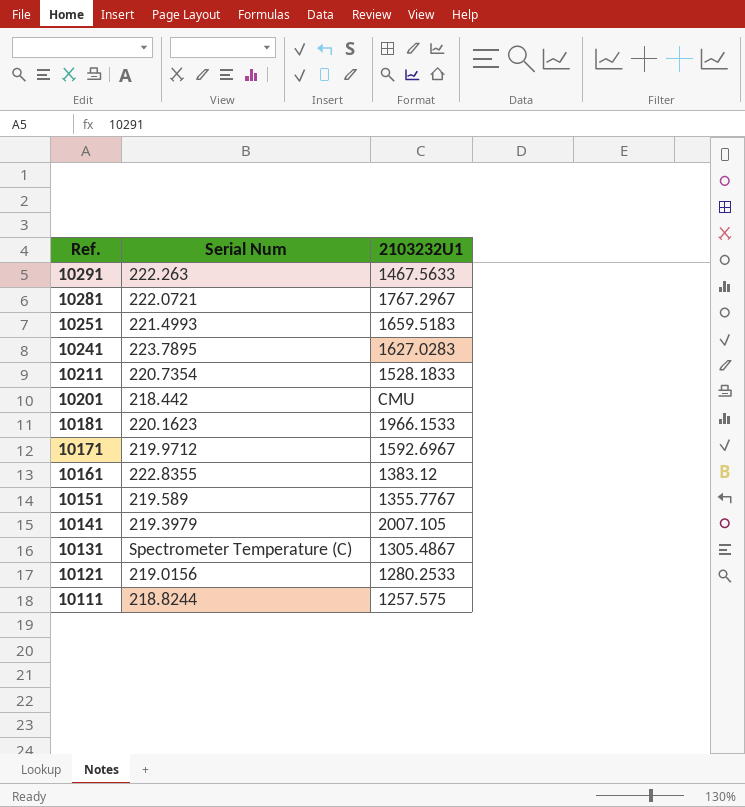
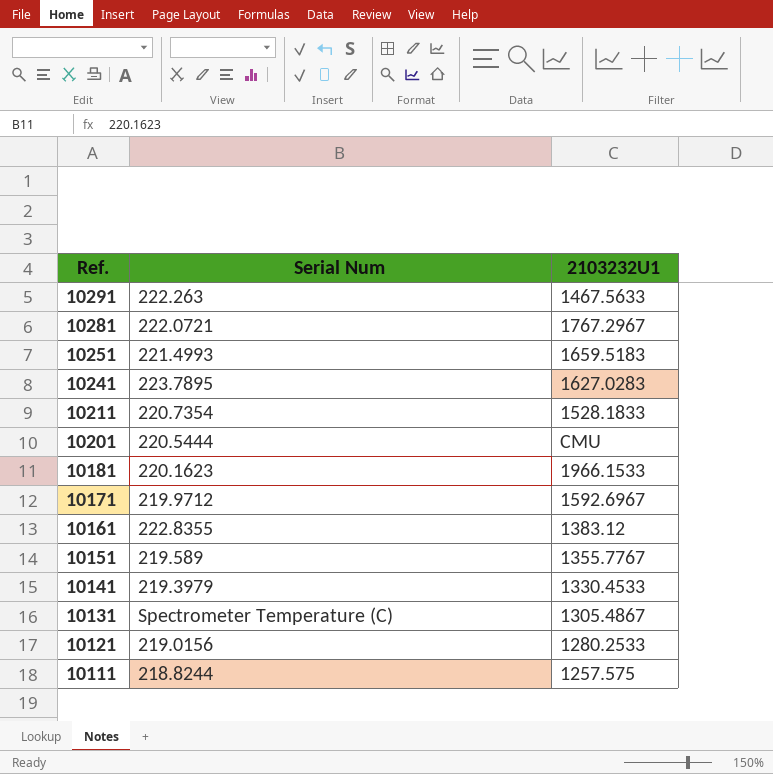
10201 | Serial Num: 218.442 -> 220.5444
10141 | 2103232U1: 2007.105 -> 1330.4533

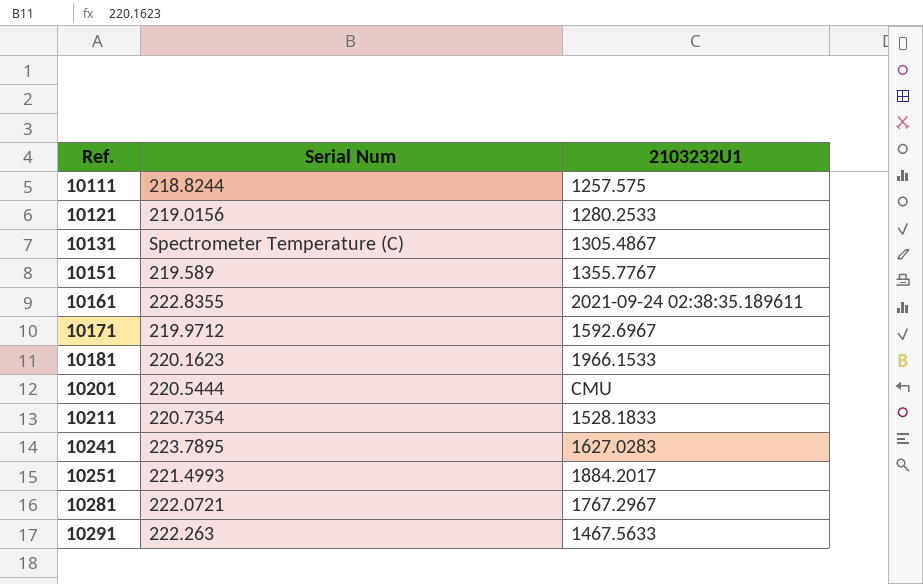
row order: Ref. descending -> Ref. ascending
row 10141: 219.3979 | 1330.4533 -> none
10161 | 2103232U1: 1383.12 -> 2021-09-24 02:38:35.189611
10251 | 2103232U1: 1659.5183 -> 1884.2017

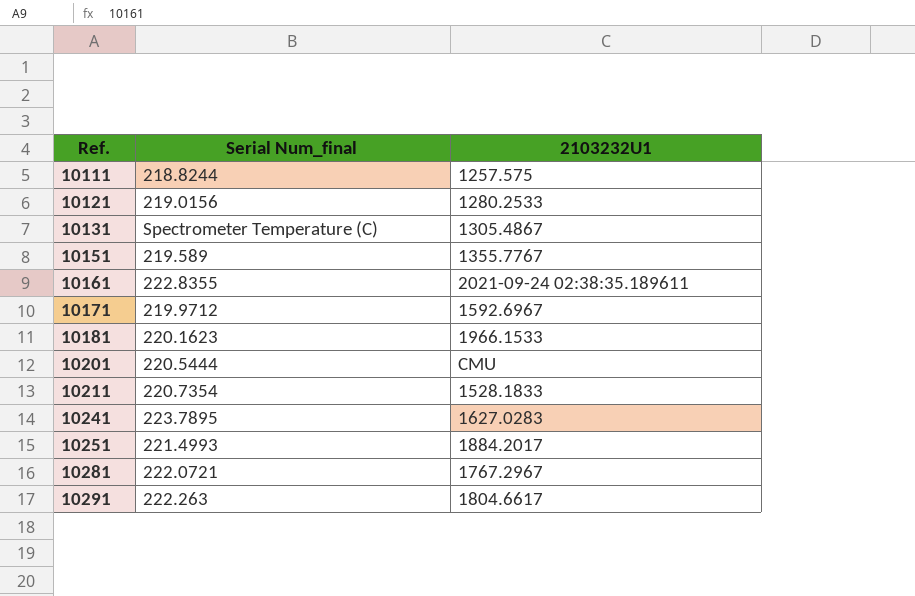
column name: Serial Num -> Serial Num_final
10291 | 2103232U1: 1467.5633 -> 1804.6617

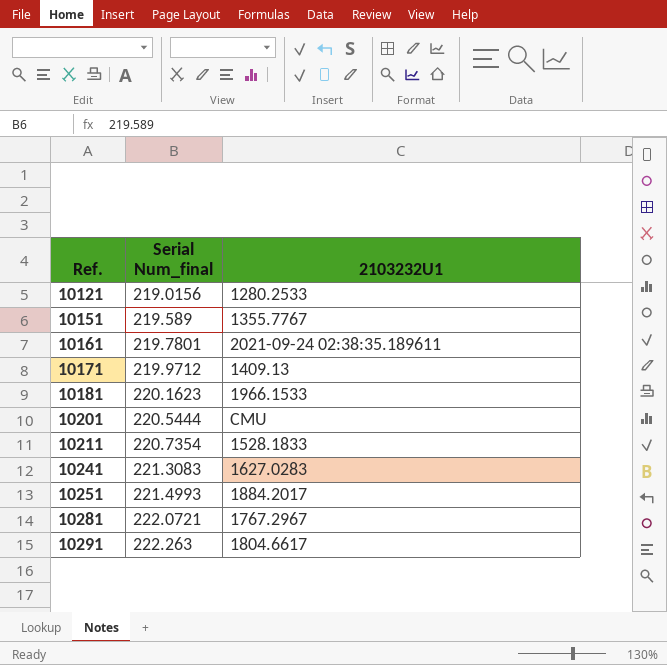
row 10111: 218.8244 | 1257.575 -> none
row 10131: Spectrometer Temperature (C) | 1305.4867 -> none
10161 | Serial Num_final: 222.8355 -> 219.7801
10171 | 2103232U1: 1592.6967 -> 1409.13
10241 | Serial Num_final: 223.7895 -> 221.3083

